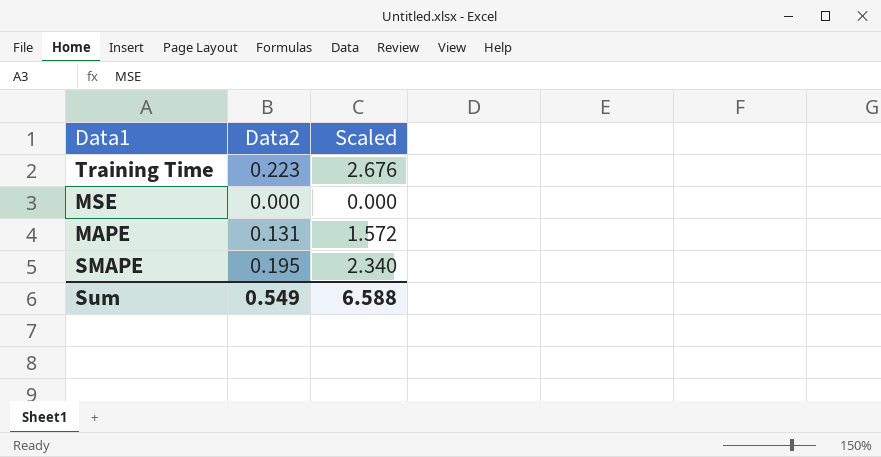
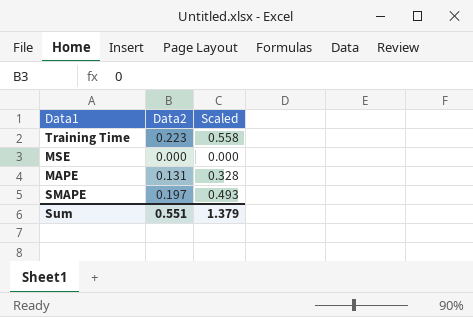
column Scaled | formula: [Data2] * 12 -> [Data2] * 2.5
SMAPE | Data2: 0.195 -> 0.197
Sum | Data2: 0.549 -> 0.551
Sum | Scaled: 6.588 -> 1.379

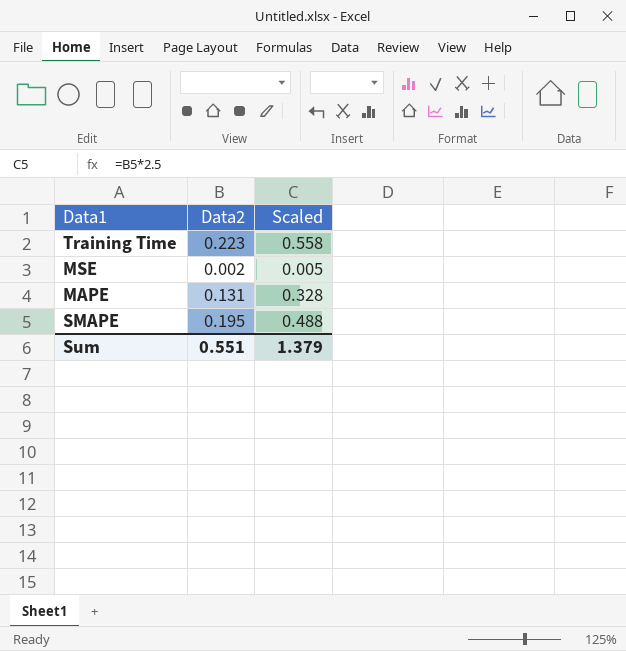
MSE | Data2: 0.000 -> 0.002
MSE | Scaled: 0.000 -> 0.005
SMAPE | Data2: 0.197 -> 0.195
SMAPE | Scaled: 0.493 -> 0.488

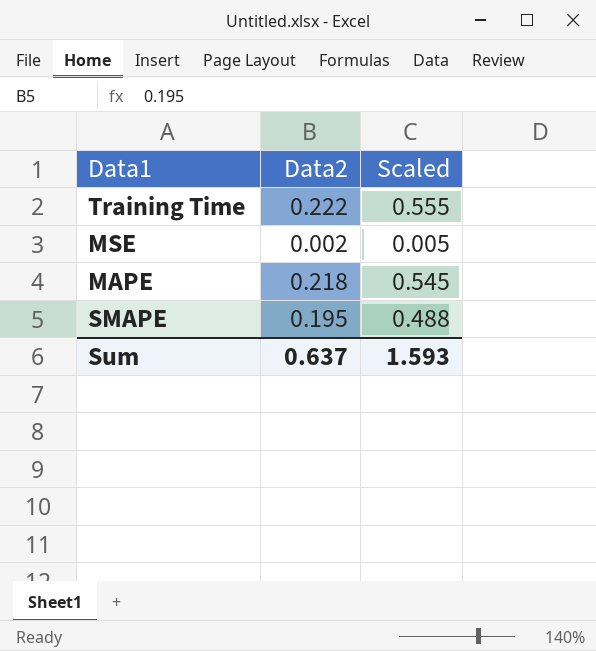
Training Time | Data2: 0.223 -> 0.222
Training Time | Scaled: 0.558 -> 0.555
MAPE | Data2: 0.131 -> 0.218
MAPE | Scaled: 0.328 -> 0.545
Sum | Data2: 0.551 -> 0.637
Sum | Scaled: 1.379 -> 1.593

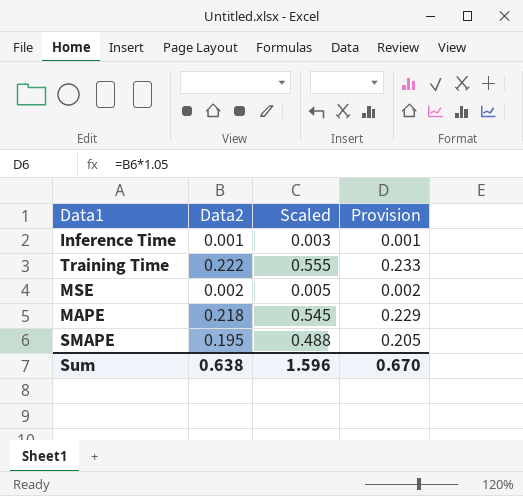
column Provision | formula: none -> [Data2] * 1.05
row Inference Time: none -> 0.001 | 0.003 | 0.001
Sum | Data2: 0.637 -> 0.638
Sum | Scaled: 1.593 -> 1.596

